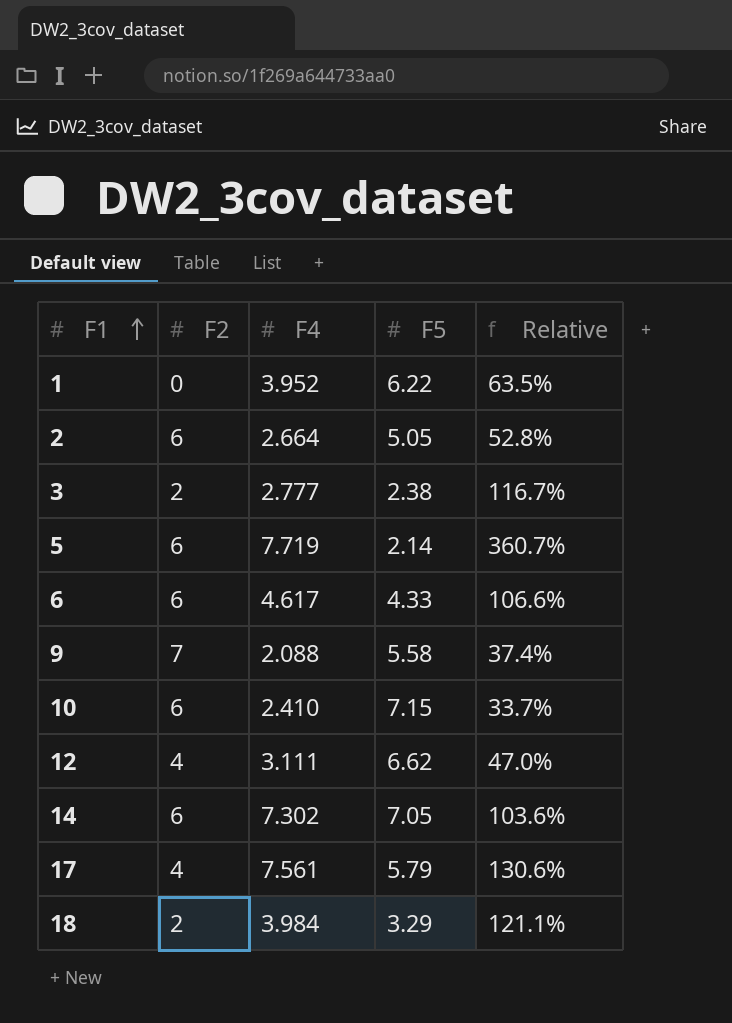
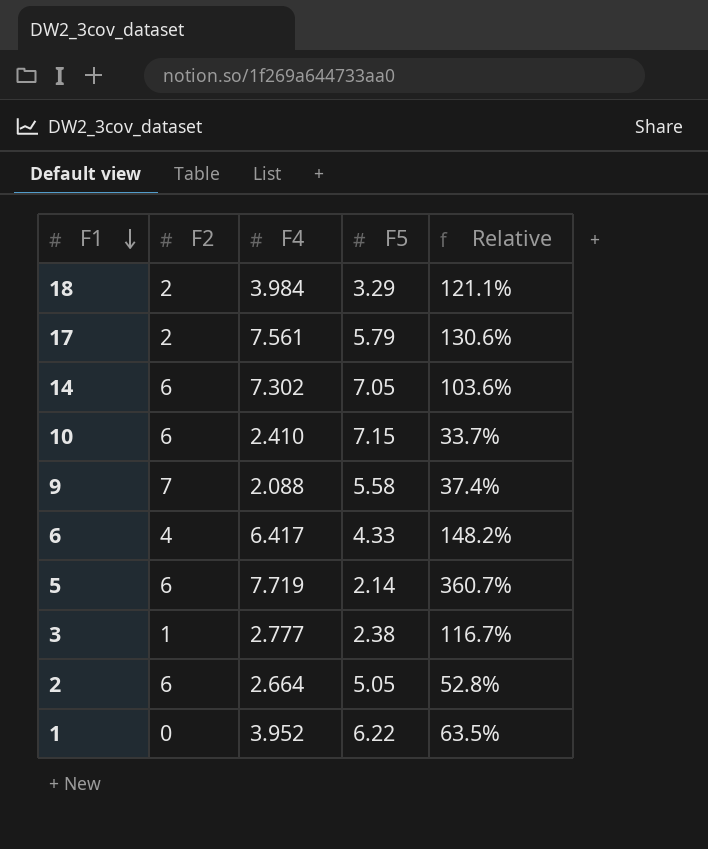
row order: F1 ascending -> F1 descending
row 12: 4 | 3.111 | 6.62 | 47.0% -> none
17 | F2: 4 -> 2
6 | F2: 6 -> 4
6 | F4: 4.617 -> 6.417
6 | Relative: 106.6% -> 148.2%
3 | F2: 2 -> 1

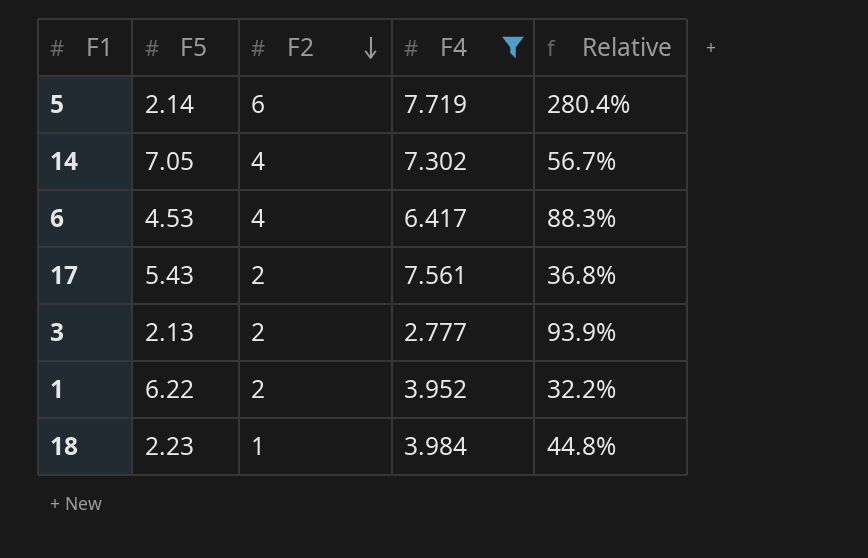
filter: none -> F4 >= 2.777
row order: F1 descending -> F2 descending
column F5 | position: 4 -> 2
column Relative | formula: [F4] / [F5] -> [F2] / [F5]
14 | F2: 6 -> 4
6 | F5: 4.33 -> 4.53
17 | F5: 5.79 -> 5.43
3 | F5: 2.38 -> 2.13
3 | F2: 1 -> 2
1 | F2: 0 -> 2
18 | F5: 3.29 -> 2.23
18 | F2: 2 -> 1

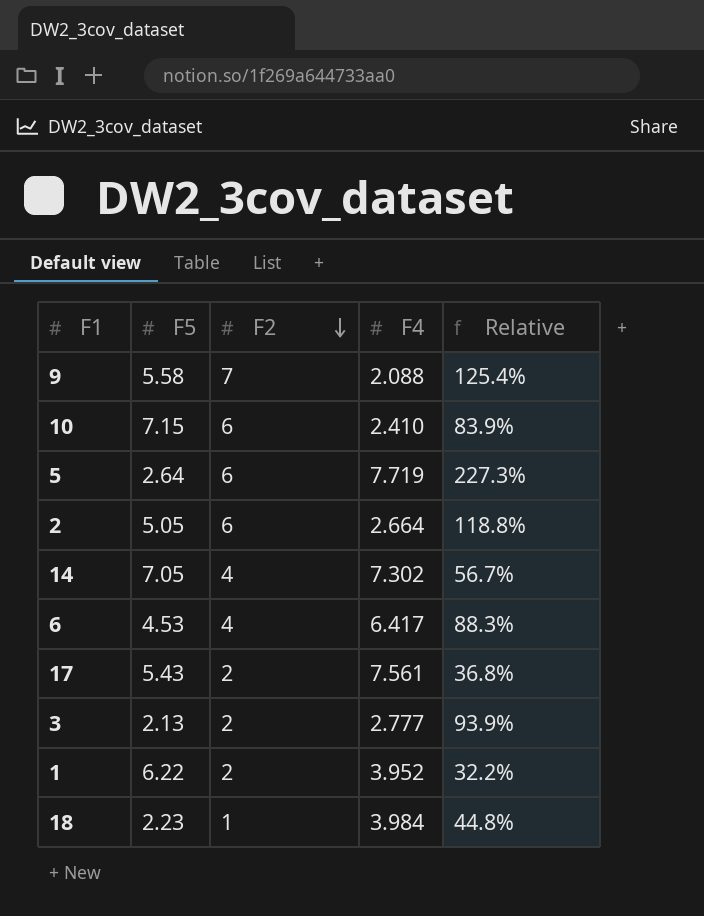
filter: F4 >= 2.777 -> none
5 | F5: 2.14 -> 2.64
5 | Relative: 280.4% -> 227.3%

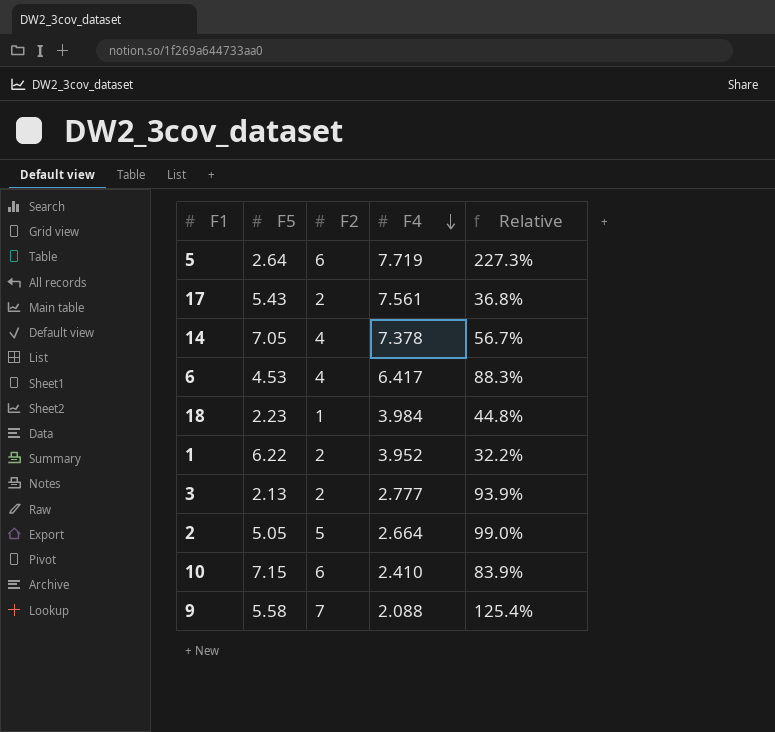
row order: F2 descending -> F4 descending
14 | F4: 7.302 -> 7.378
2 | F2: 6 -> 5
2 | Relative: 118.8% -> 99.0%

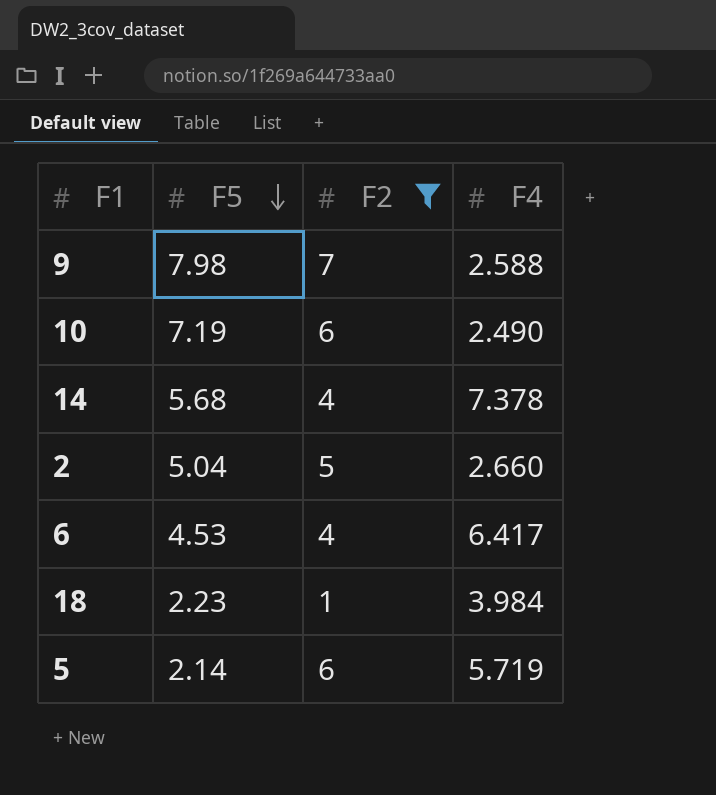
filter: none -> F2 != 2
row order: F4 descending -> F5 descending
column Relative | formula: [F2] / [F5] -> none
9 | F5: 5.58 -> 7.98
9 | F4: 2.088 -> 2.588
10 | F5: 7.15 -> 7.19
10 | F4: 2.410 -> 2.490
14 | F5: 7.05 -> 5.68
2 | F5: 5.05 -> 5.04
2 | F4: 2.664 -> 2.660
5 | F5: 2.64 -> 2.14
5 | F4: 7.719 -> 5.719

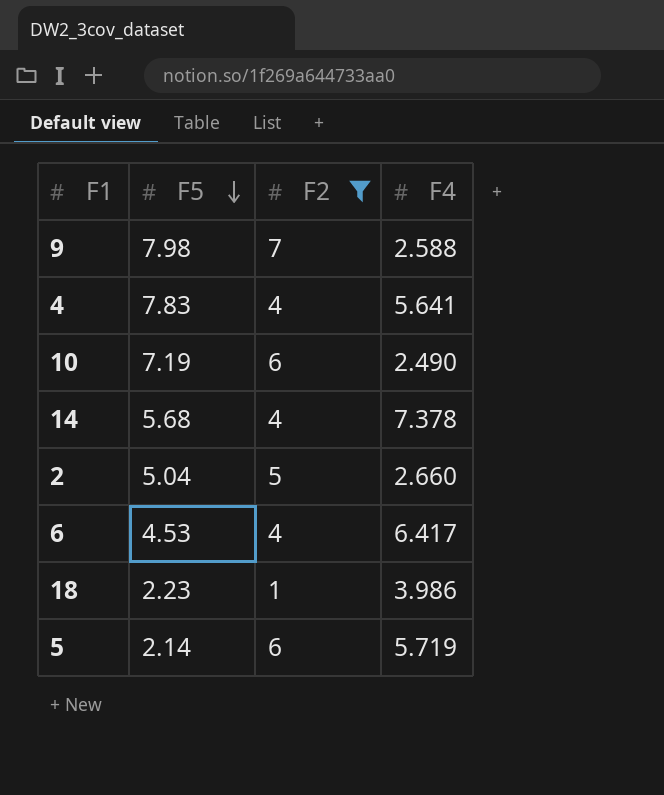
row 4: none -> 7.83 | 4 | 5.641
18 | F4: 3.984 -> 3.986

